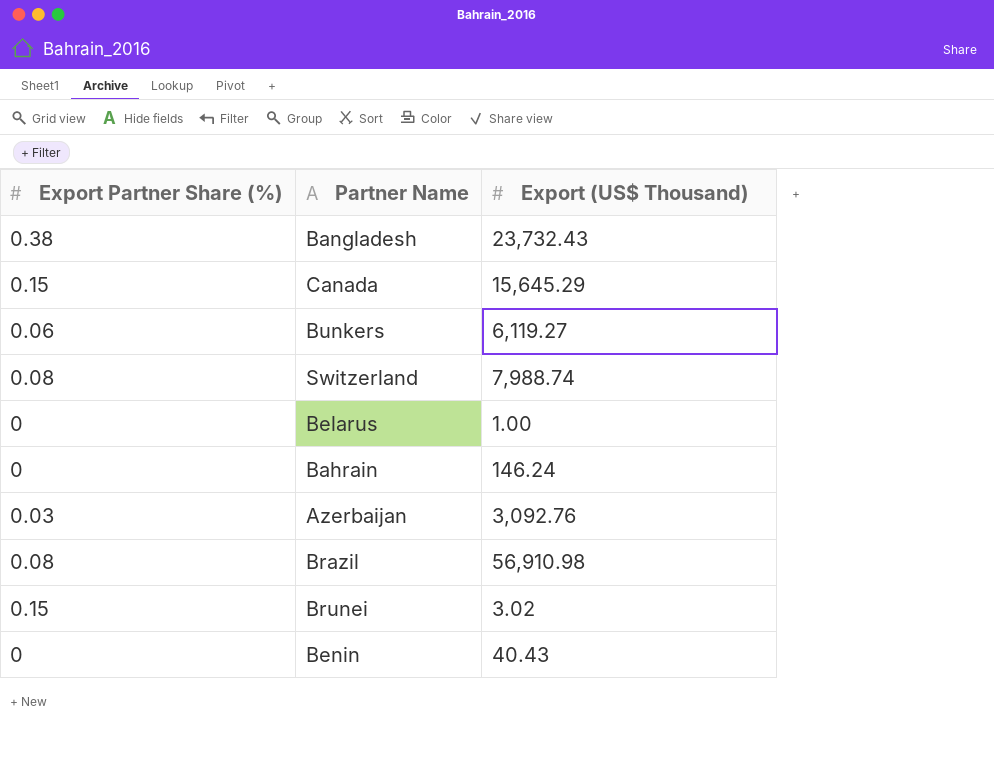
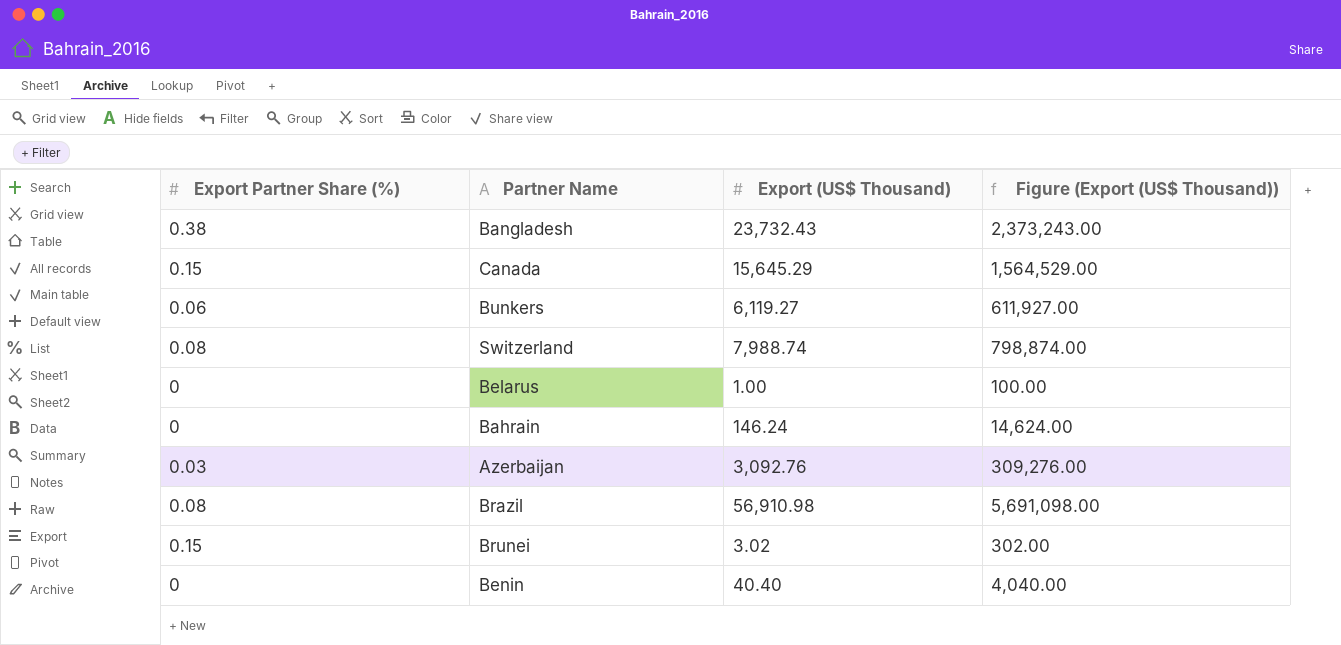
column Figure (Export (US$ Thousand)) | formula: none -> [Export (US$ Thousand)] * 100
Benin | Export (US$ Thousand): 40.43 -> 40.40

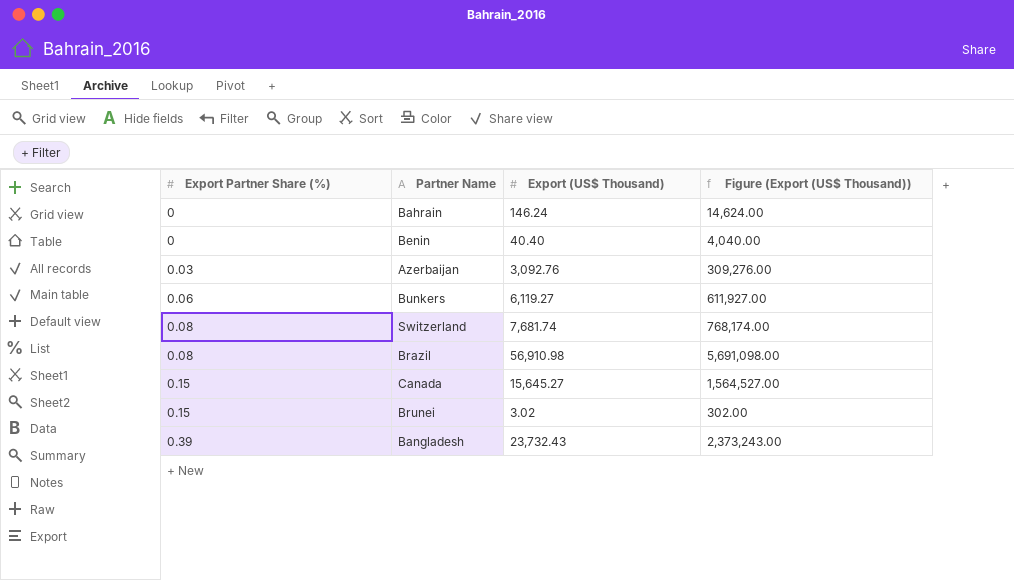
row order: none -> Export Partner Share (%) ascending
row Belarus: 0 | 1.00 | 100.00 -> none
Switzerland | Export (US$ Thousand): 7,988.74 -> 7,681.74
Switzerland | Figure (Export (US$ Thousand)): 798,874.00 -> 768,174.00
Canada | Export (US$ Thousand): 15,645.29 -> 15,645.27
Canada | Figure (Export (US$ Thousand)): 1,564,529.00 -> 1,564,527.00
Bangladesh | Export Partner Share (%): 0.38 -> 0.39

